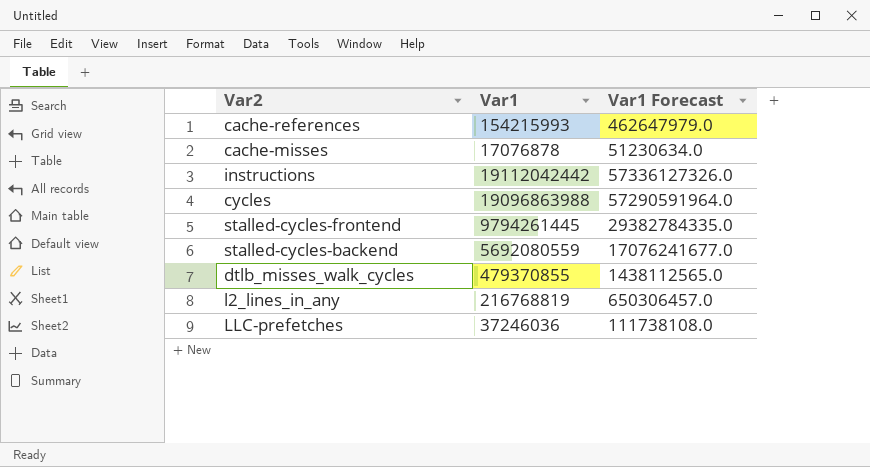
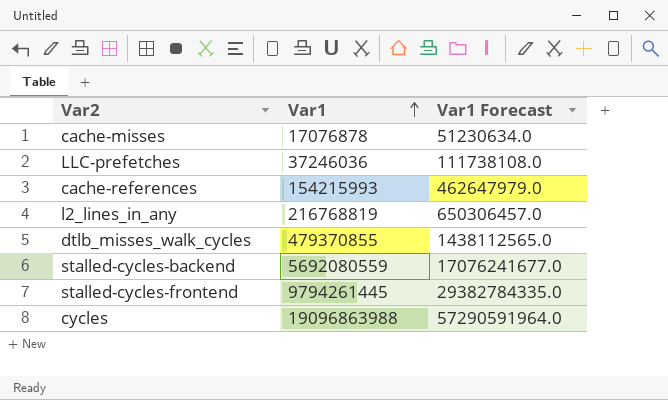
row order: none -> Var1 ascending
row instructions: 19112042442 | 57336127326.0 -> none

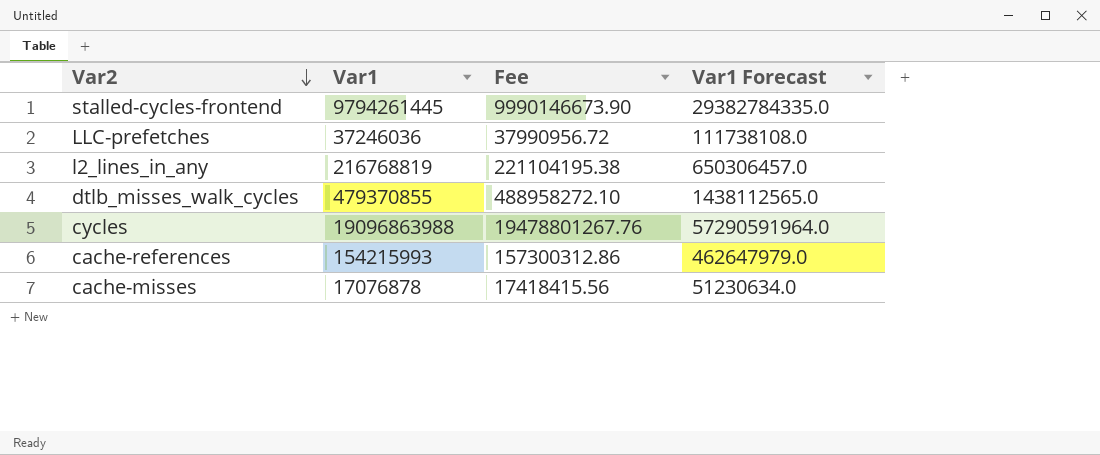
row order: Var1 ascending -> Var2 descending
column Fee | formula: none -> [Var1] * 1.02
row stalled-cycles-backend: 5692080559 | 17076241677.0 -> none

